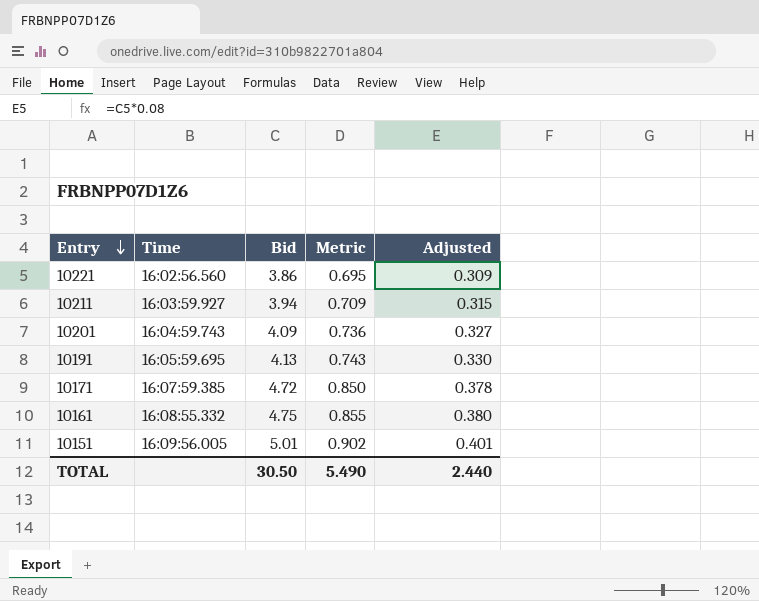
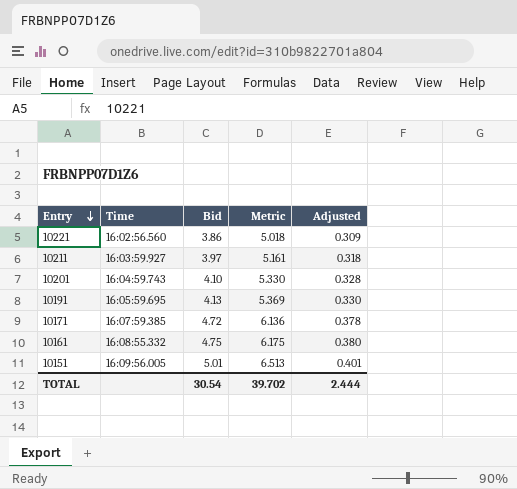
column Metric | formula: [Bid] * 0.18 -> [Bid] * 1.3
10211 | Bid: 3.94 -> 3.97
10211 | Adjusted: 0.315 -> 0.318
10201 | Bid: 4.09 -> 4.10
10201 | Adjusted: 0.327 -> 0.328
TOTAL | Bid: 30.50 -> 30.54
TOTAL | Metric: 5.490 -> 39.702
TOTAL | Adjusted: 2.440 -> 2.444

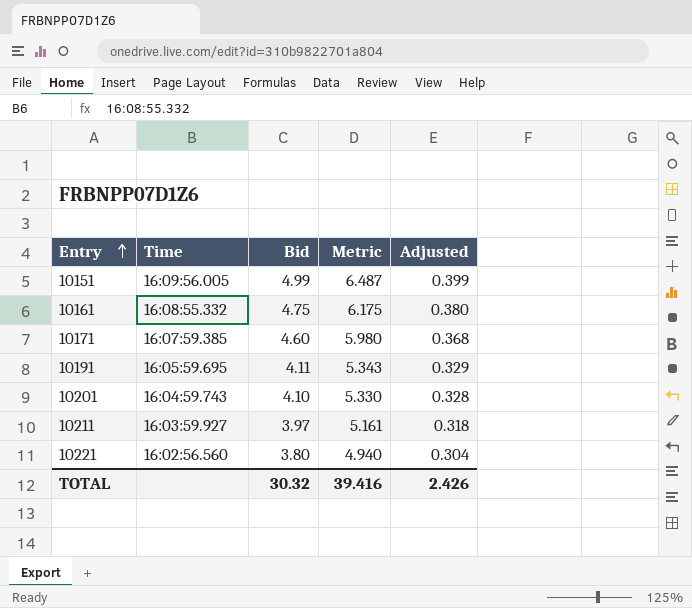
row order: Entry descending -> Entry ascending
10151 | Bid: 5.01 -> 4.99
10151 | Metric: 6.513 -> 6.487
10151 | Adjusted: 0.401 -> 0.399
10171 | Bid: 4.72 -> 4.60
10171 | Metric: 6.136 -> 5.980
10171 | Adjusted: 0.378 -> 0.368
10191 | Bid: 4.13 -> 4.11
10191 | Metric: 5.369 -> 5.343
10191 | Adjusted: 0.330 -> 0.329
10221 | Bid: 3.86 -> 3.80
10221 | Metric: 5.018 -> 4.940
10221 | Adjusted: 0.309 -> 0.304
TOTAL | Bid: 30.54 -> 30.32
TOTAL | Metric: 39.702 -> 39.416
TOTAL | Adjusted: 2.444 -> 2.426

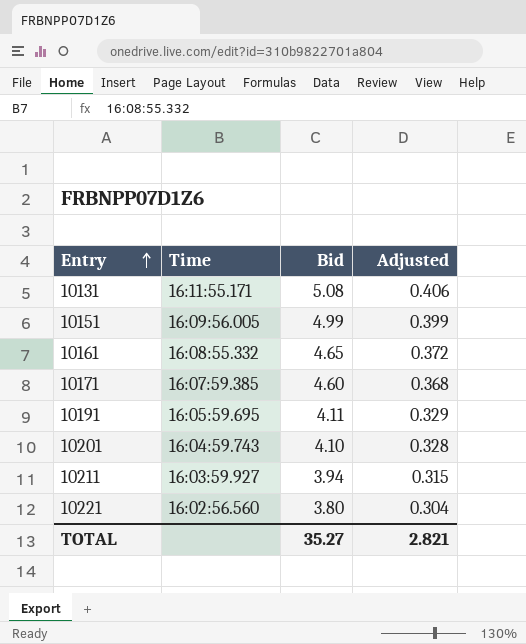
column Metric | formula: [Bid] * 1.3 -> none
row 10131: none -> 16:11:55.171 | 5.08 | 0.406
10161 | Bid: 4.75 -> 4.65
10161 | Adjusted: 0.380 -> 0.372
10211 | Bid: 3.97 -> 3.94
10211 | Adjusted: 0.318 -> 0.315
TOTAL | Bid: 30.32 -> 35.27
TOTAL | Adjusted: 2.426 -> 2.821

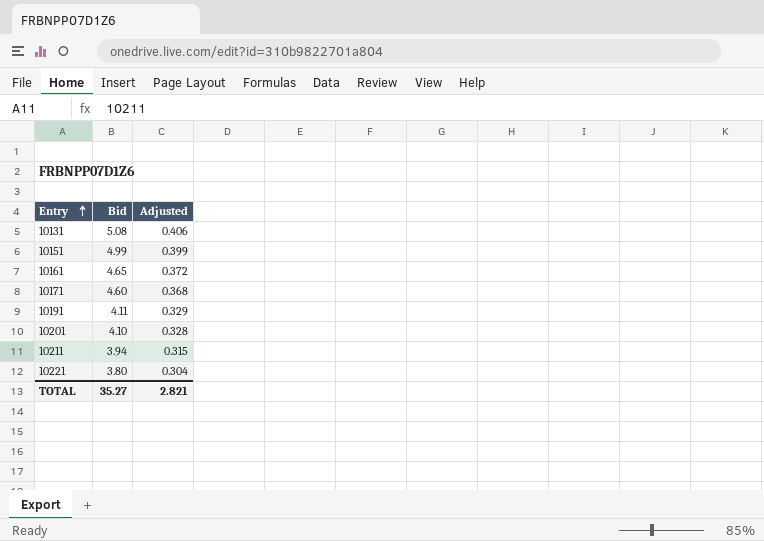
column Time | position: 2 -> none

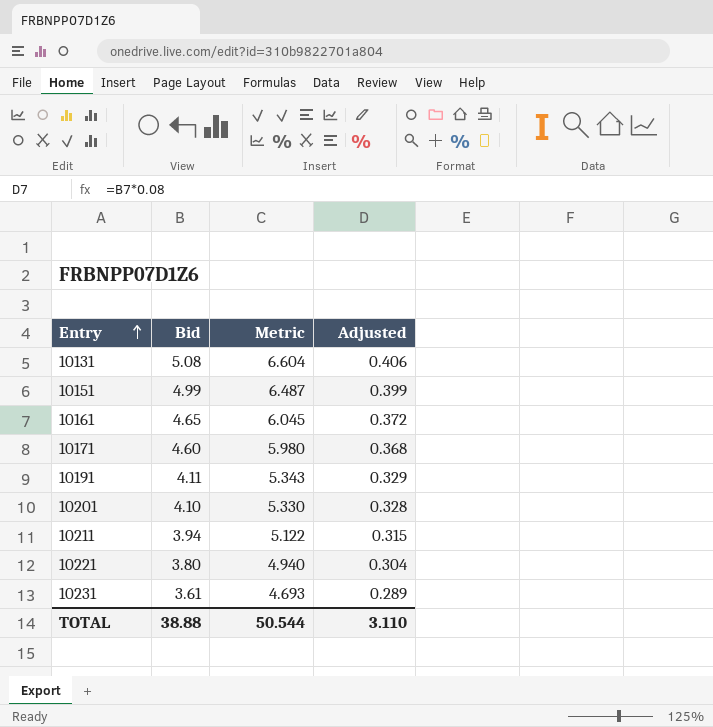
column Metric | formula: none -> [Bid] * 1.3
row 10231: none -> 3.61 | 4.693 | 0.289
TOTAL | Bid: 35.27 -> 38.88
TOTAL | Adjusted: 2.821 -> 3.110

